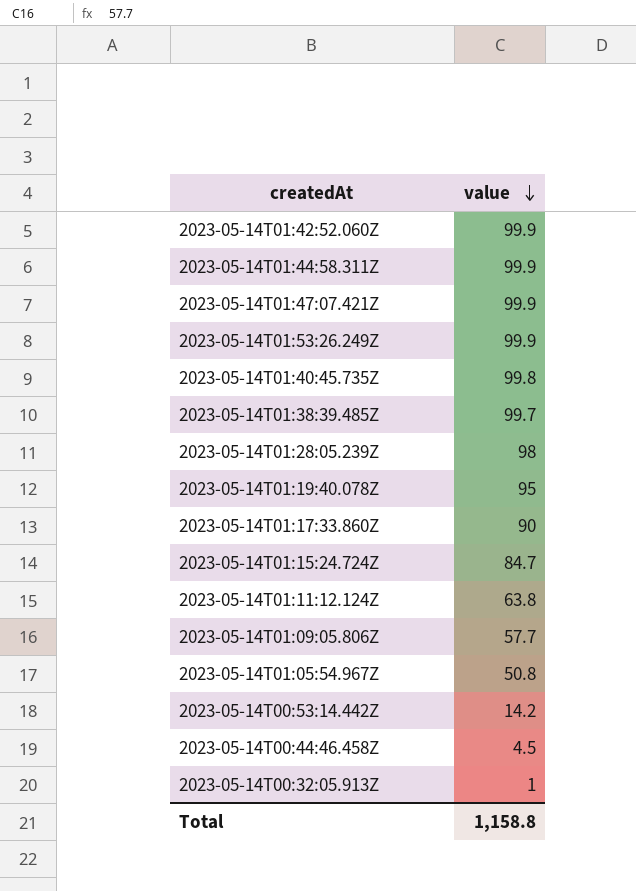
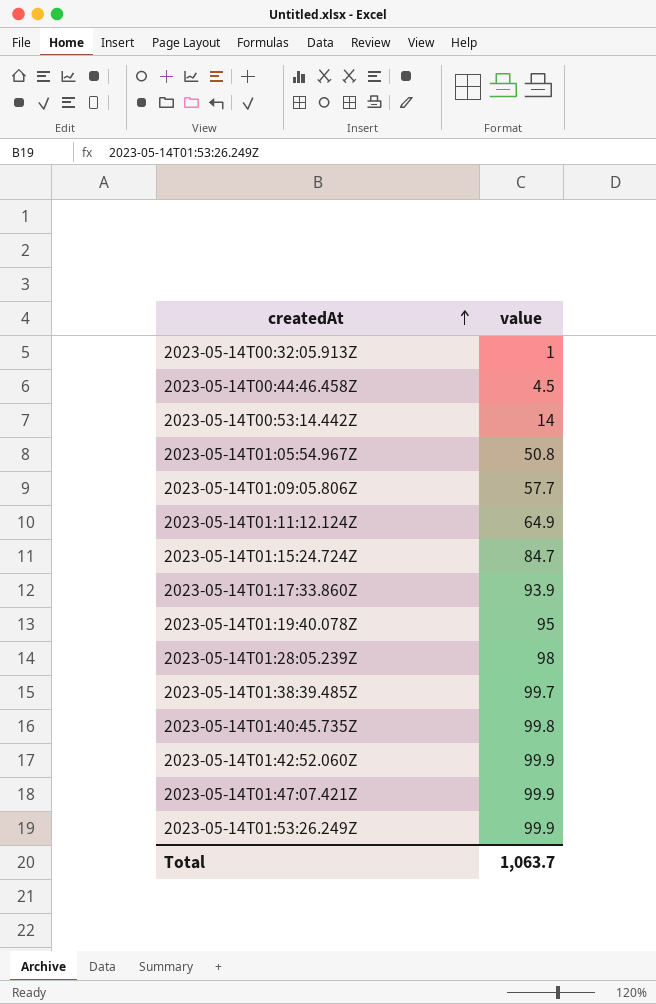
row order: value descending -> createdAt ascending
row 2023-05-14T01:44:58.311Z: 99.9 -> none
2023-05-14T00:53:14.442Z | value: 14.2 -> 14
2023-05-14T01:11:12.124Z | value: 63.8 -> 64.9
2023-05-14T01:17:33.860Z | value: 90 -> 93.9
Total | value: 1,158.8 -> 1,063.7

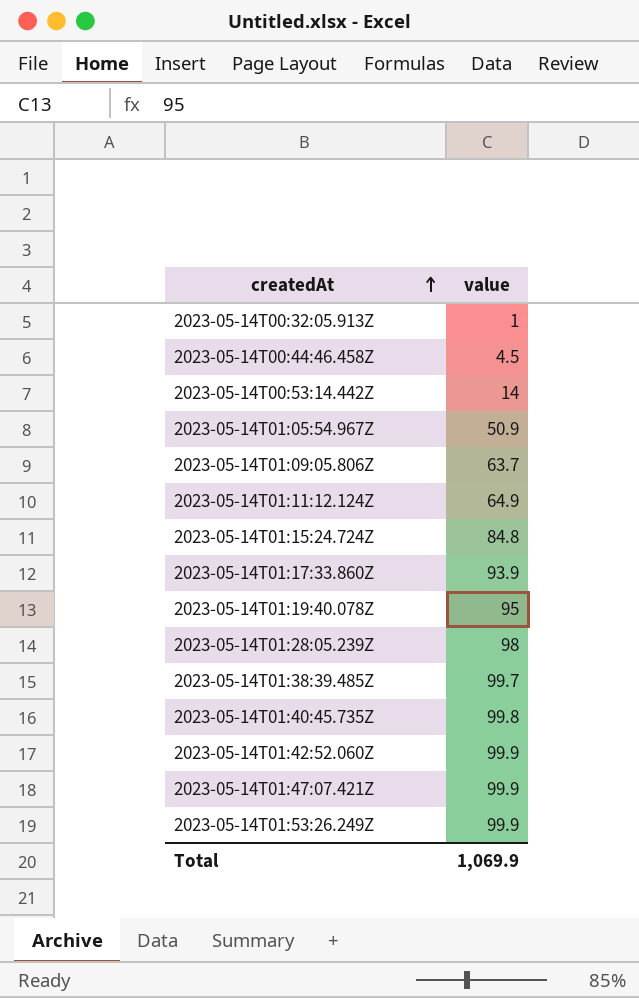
2023-05-14T01:05:54.967Z | value: 50.8 -> 50.9
2023-05-14T01:09:05.806Z | value: 57.7 -> 63.7
2023-05-14T01:15:24.724Z | value: 84.7 -> 84.8
Total | value: 1,063.7 -> 1,069.9

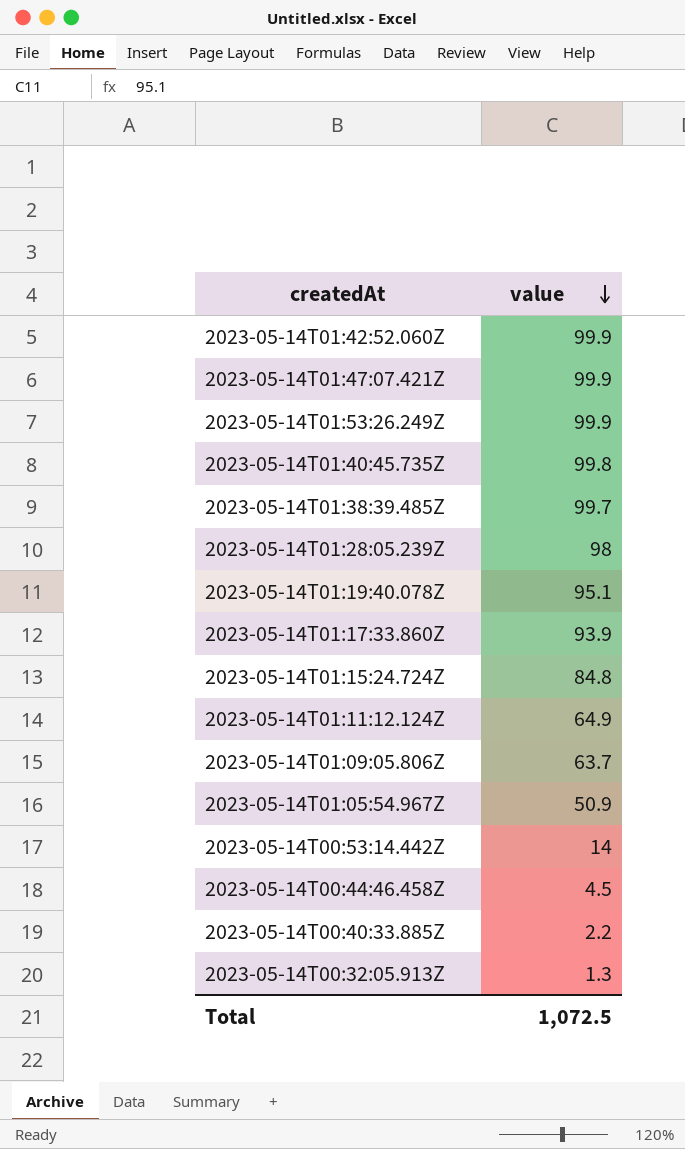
row order: createdAt ascending -> value descending
2023-05-14T01:19:40.078Z | value: 95 -> 95.1
row 2023-05-14T00:40:33.885Z: none -> 2.2
2023-05-14T00:32:05.913Z | value: 1 -> 1.3
Total | value: 1,069.9 -> 1,072.5

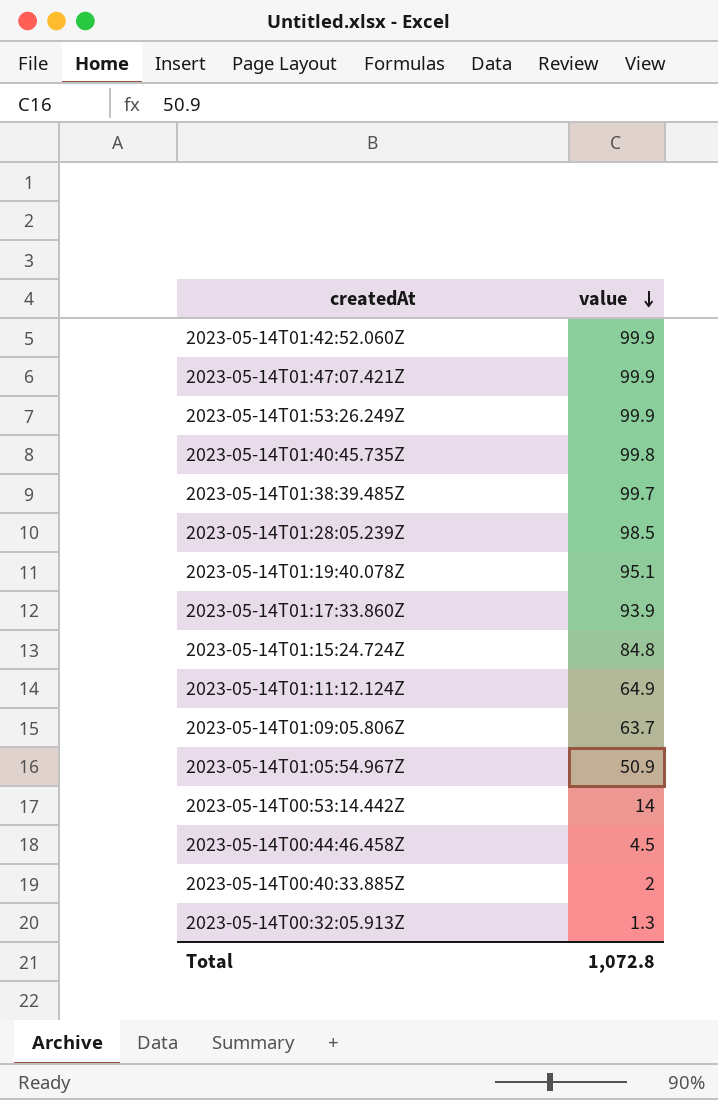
2023-05-14T01:28:05.239Z | value: 98 -> 98.5
2023-05-14T00:40:33.885Z | value: 2.2 -> 2
Total | value: 1,072.5 -> 1,072.8

